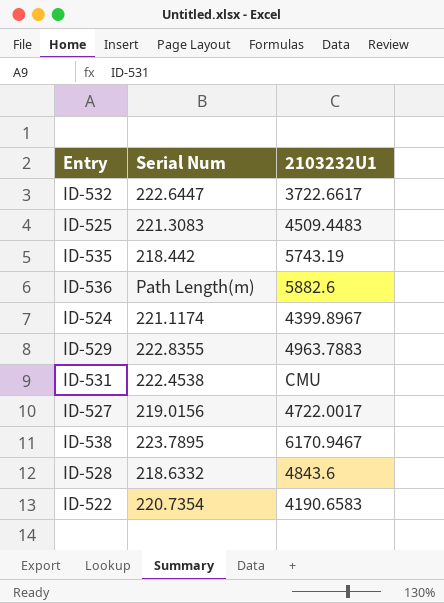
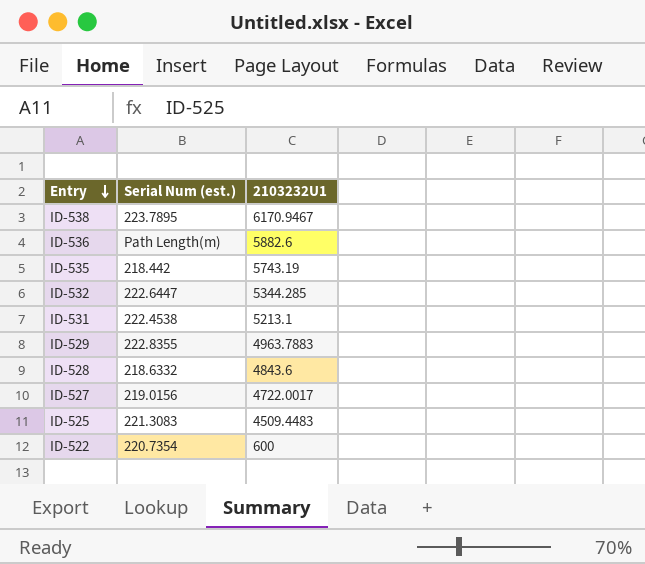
row order: none -> Entry descending
column name: Serial Num -> Serial Num (est.)
row ID-524: 221.1174 | 4399.8967 -> none
ID-532 | 2103232U1: 3722.6617 -> 5344.285
ID-531 | 2103232U1: CMU -> 5213.1
ID-522 | 2103232U1: 4190.6583 -> 600

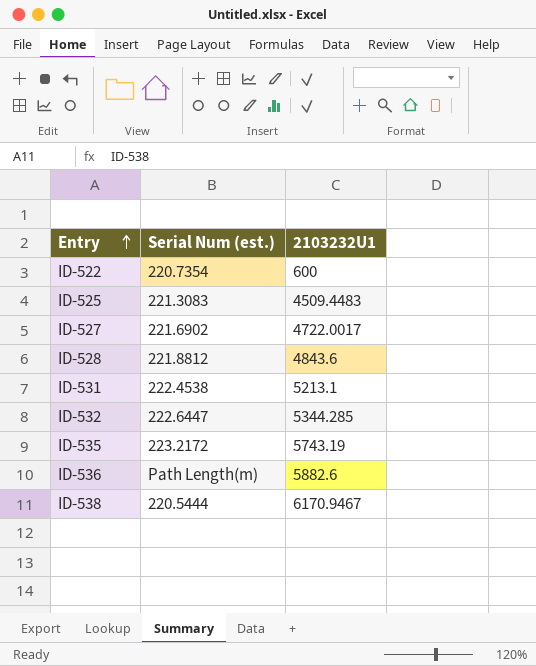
row order: Entry descending -> Entry ascending
row ID-529: 222.8355 | 4963.7883 -> none
ID-527 | Serial Num (est.): 219.0156 -> 221.6902
ID-528 | Serial Num (est.): 218.6332 -> 221.8812
ID-535 | Serial Num (est.): 218.442 -> 223.2172
ID-538 | Serial Num (est.): 223.7895 -> 220.5444

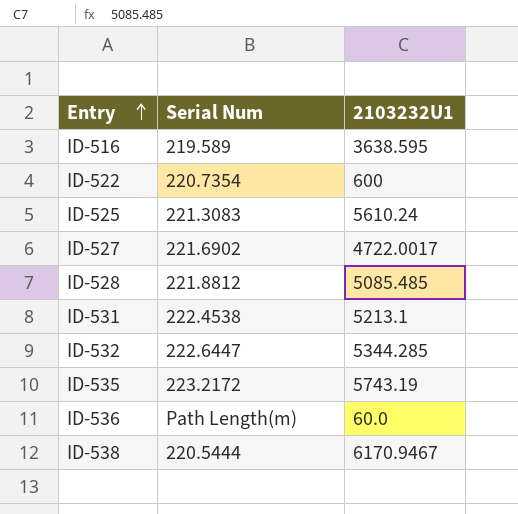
column name: Serial Num (est.) -> Serial Num
row ID-516: none -> 219.589 | 3638.595
ID-525 | 2103232U1: 4509.4483 -> 5610.24
ID-528 | 2103232U1: 4843.6 -> 5085.485
ID-536 | 2103232U1: 5882.6 -> 60.0

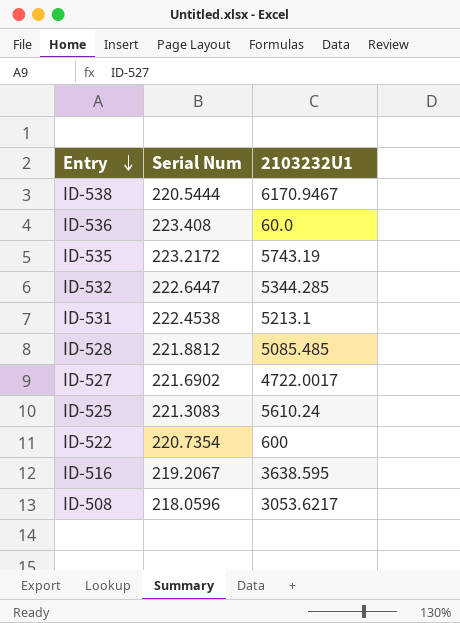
row order: Entry ascending -> Entry descending
ID-536 | Serial Num: Path Length(m) -> 223.408
ID-516 | Serial Num: 219.589 -> 219.2067
row ID-508: none -> 218.0596 | 3053.6217

